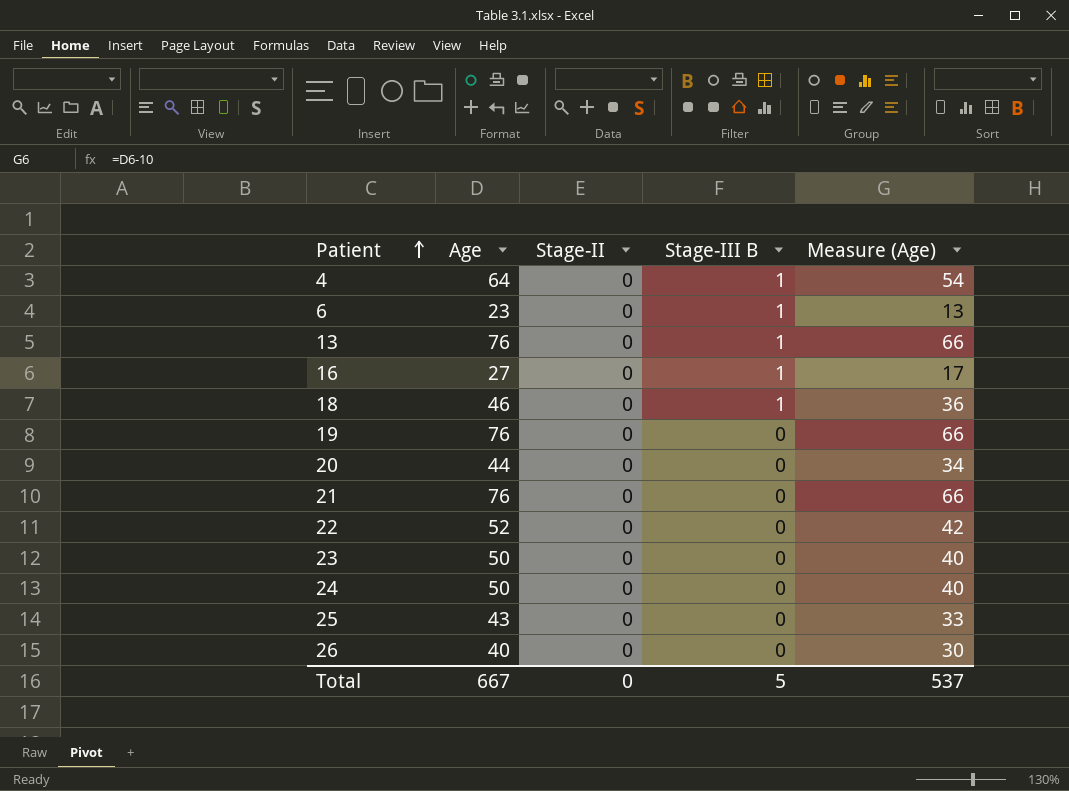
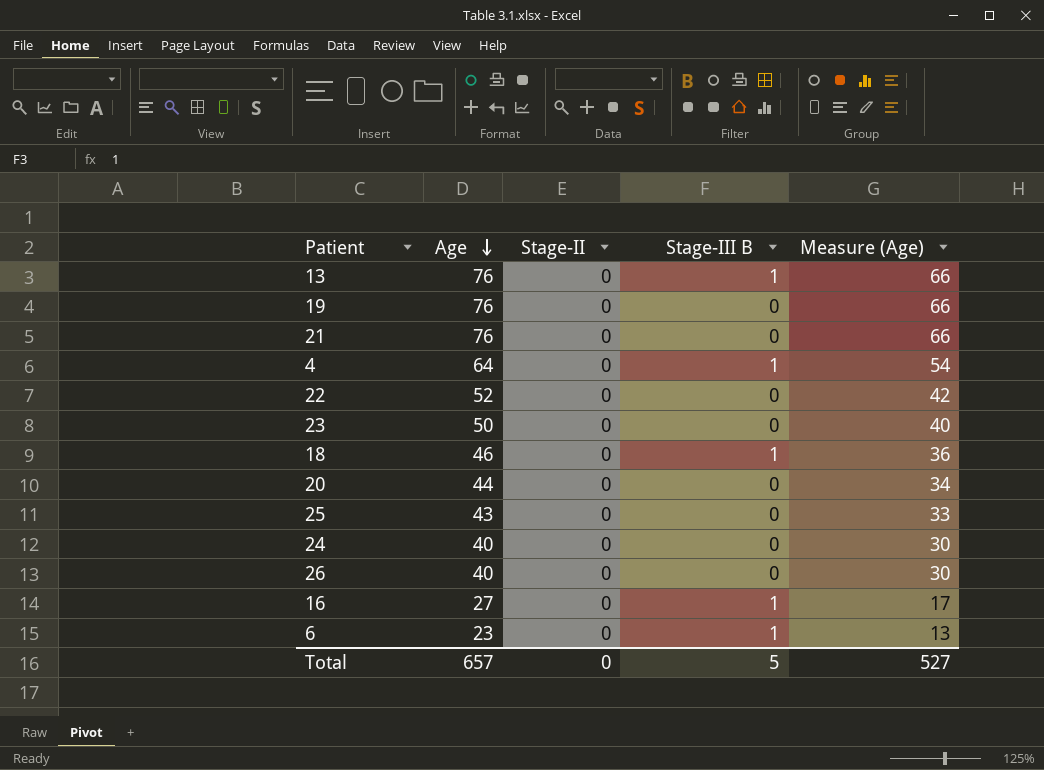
row order: Patient ascending -> Age descending
24 | Age: 50 -> 40
24 | Measure (Age): 40 -> 30
Total | Age: 667 -> 657
Total | Measure (Age): 537 -> 527

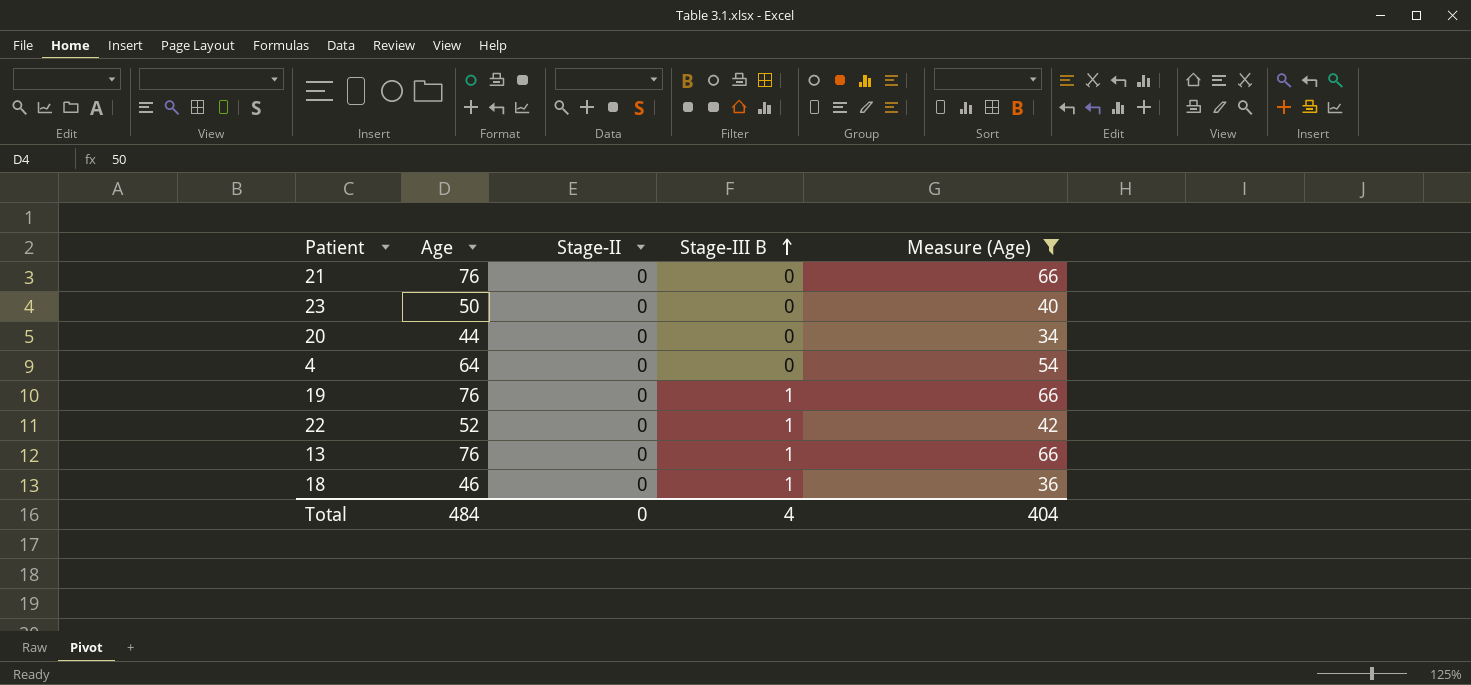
filter: none -> Measure (Age) >= 34
row order: Age descending -> Stage-III B ascending
4 | Stage-III B: 1 -> 0
19 | Stage-III B: 0 -> 1
22 | Stage-III B: 0 -> 1
Total | Age: 657 -> 484
Total | Stage-III B: 5 -> 4
Total | Measure (Age): 527 -> 404

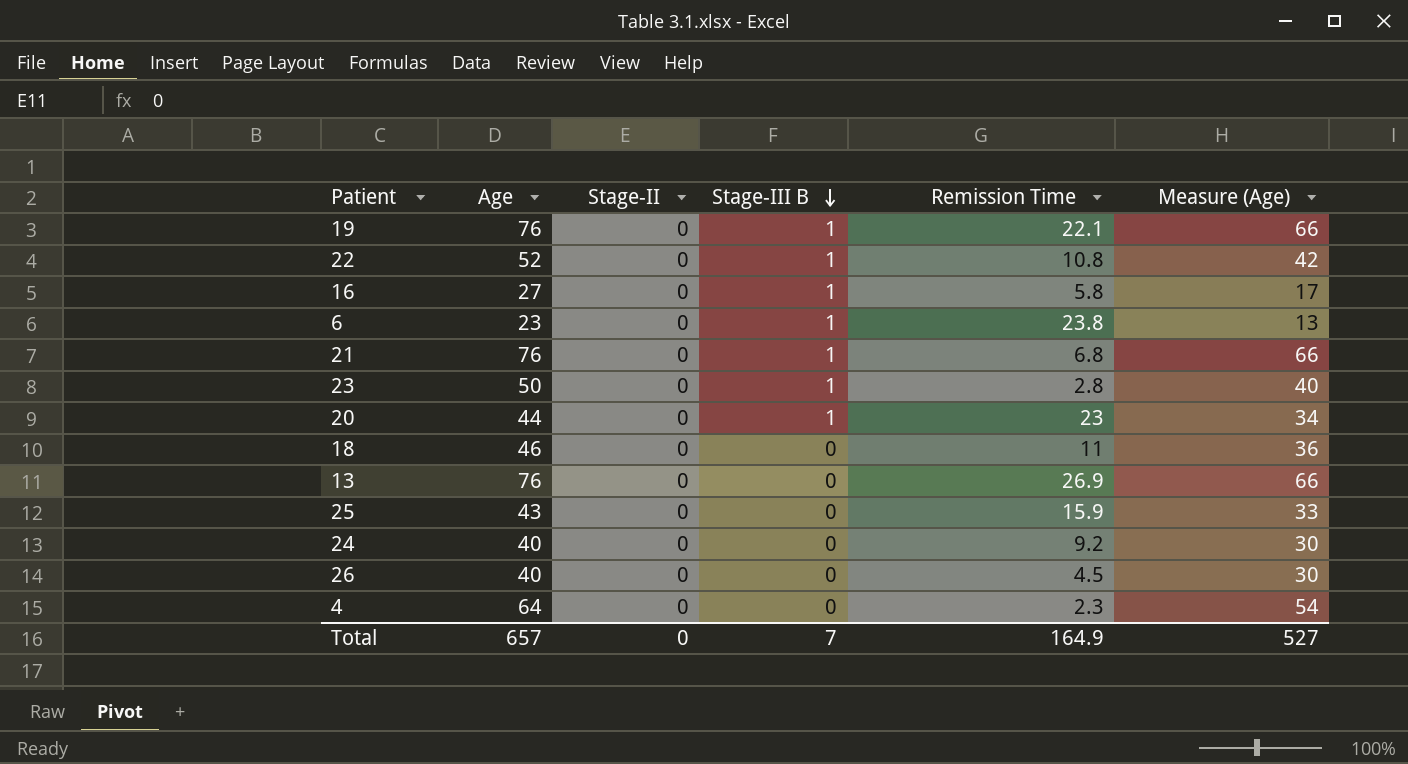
filter: Measure (Age) >= 34 -> none
row order: Stage-III B ascending -> Stage-III B descending
column Remission Time | position: none -> 5
21 | Stage-III B: 0 -> 1
23 | Stage-III B: 0 -> 1
20 | Stage-III B: 0 -> 1
18 | Stage-III B: 1 -> 0
13 | Stage-III B: 1 -> 0
Total | Age: 484 -> 657
Total | Stage-III B: 4 -> 7
Total | Measure (Age): 404 -> 527

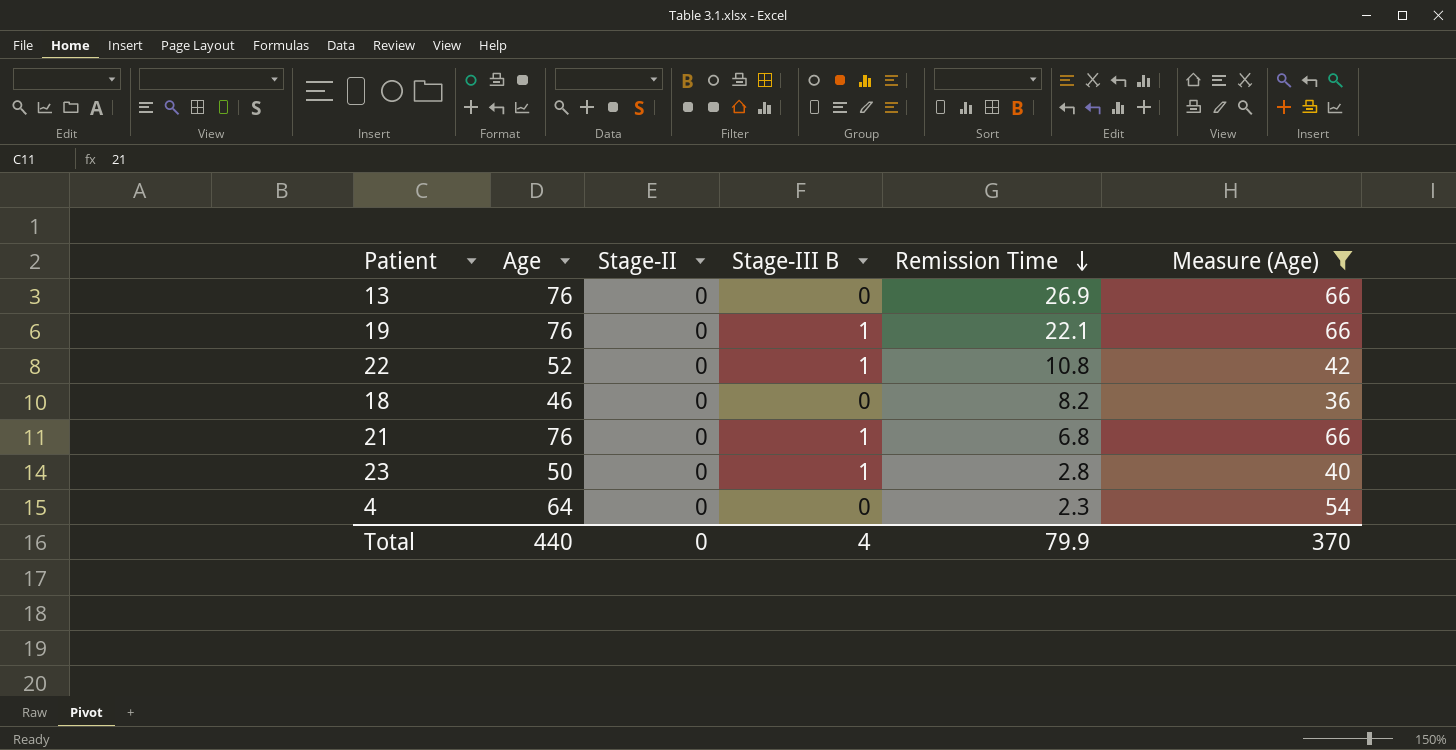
filter: none -> Measure (Age) >= 36
row order: Stage-III B descending -> Remission Time descending
18 | Remission Time: 11 -> 8.2
Total | Age: 657 -> 440
Total | Stage-III B: 7 -> 4
Total | Remission Time: 164.9 -> 79.9
Total | Measure (Age): 527 -> 370

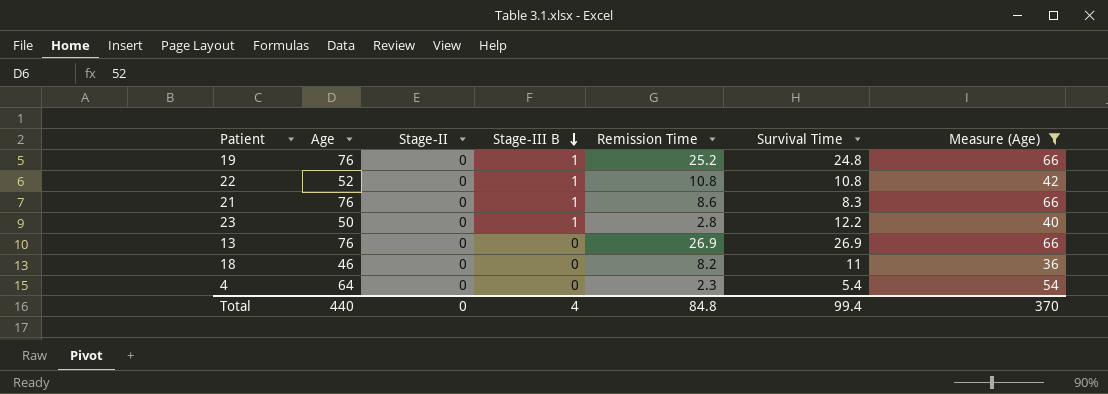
row order: Remission Time descending -> Stage-III B descending
column Survival Time | position: none -> 6
19 | Remission Time: 22.1 -> 25.2
21 | Remission Time: 6.8 -> 8.6
Total | Remission Time: 79.9 -> 84.8

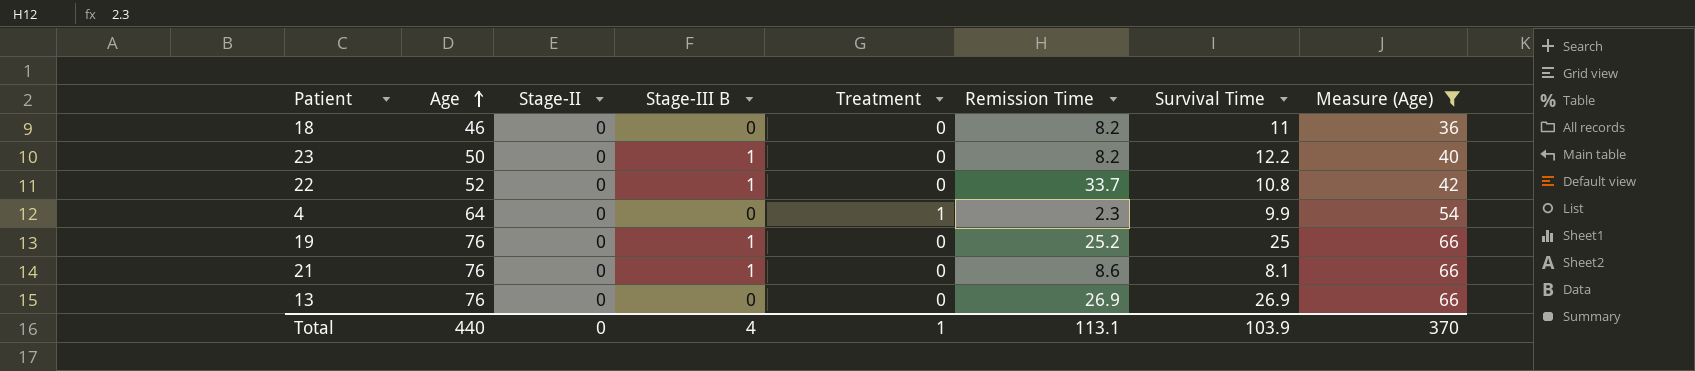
row order: Stage-III B descending -> Age ascending
column Treatment | position: none -> 5
23 | Remission Time: 2.8 -> 8.2
22 | Remission Time: 10.8 -> 33.7
4 | Survival Time: 5.4 -> 9.9
19 | Survival Time: 24.8 -> 25
21 | Survival Time: 8.3 -> 8.1
Total | Remission Time: 84.8 -> 113.1
Total | Survival Time: 99.4 -> 103.9

